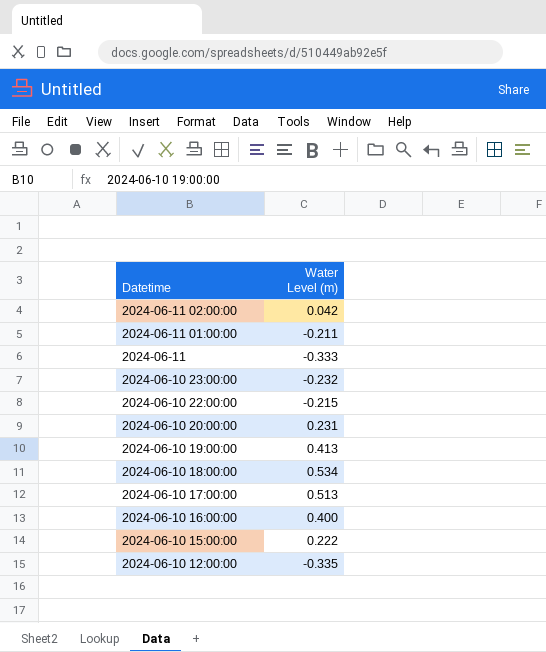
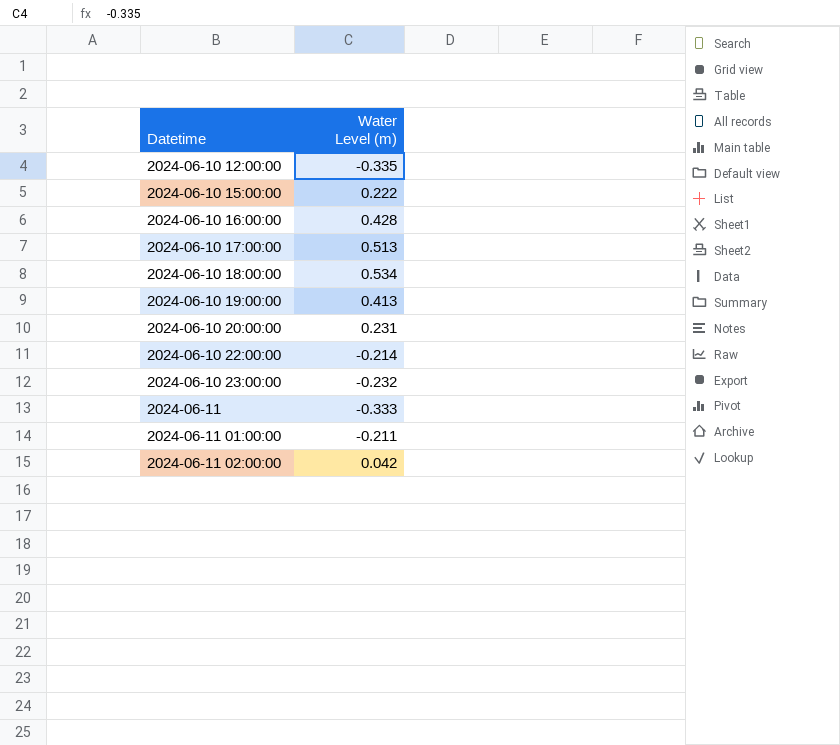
row order: Datetime descending -> Datetime ascending
2024-06-10 16:00:00 | Water Level (m): 0.400 -> 0.428
2024-06-10 22:00:00 | Water Level (m): -0.215 -> -0.214

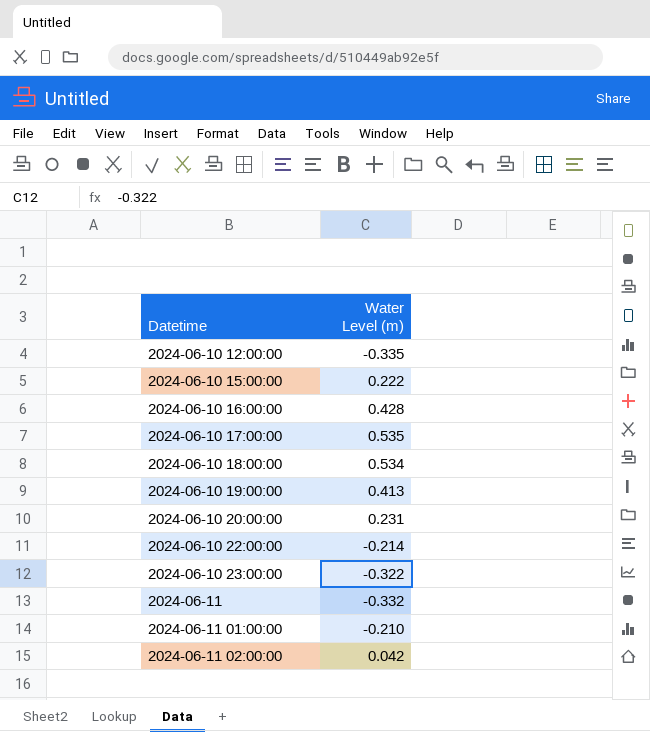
2024-06-10 17:00:00 | Water Level (m): 0.513 -> 0.535
2024-06-10 23:00:00 | Water Level (m): -0.232 -> -0.322
2024-06-11 | Water Level (m): -0.333 -> -0.332
2024-06-11 01:00:00 | Water Level (m): -0.211 -> -0.210

